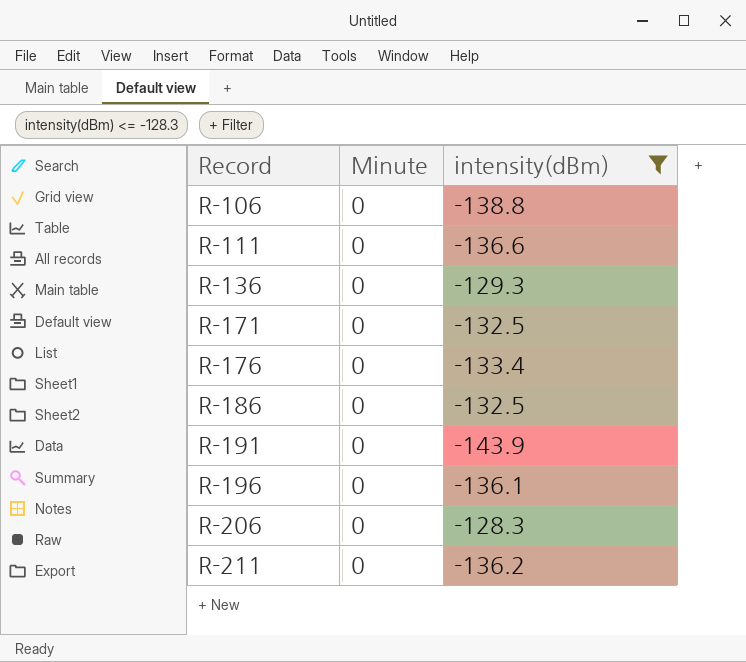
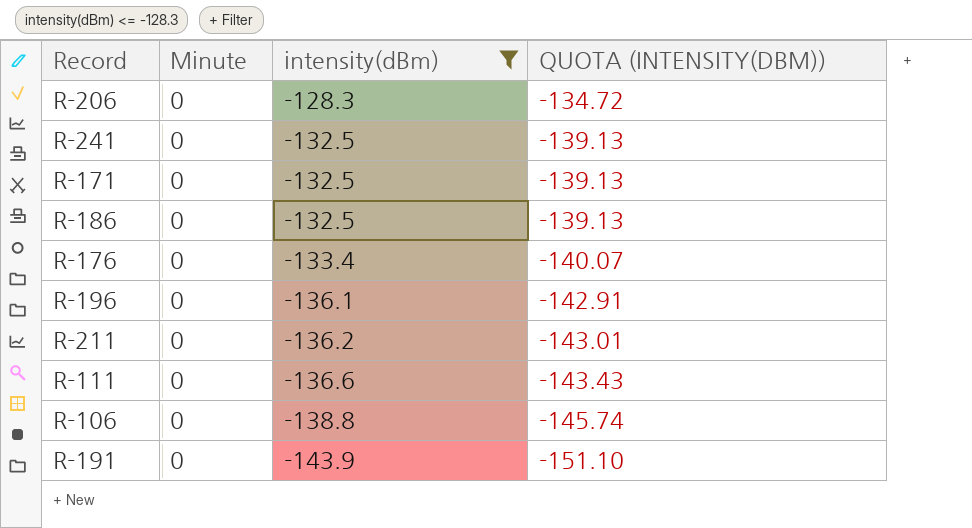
row order: Record ascending -> intensity(dBm) descending
column QUOTA (INTENSITY(DBM)) | formula: none -> [intensity(dBm)] * 1.05
row R-136: 0 | -129.3 -> none
row R-241: none -> 0 | -132.5 | -139.13

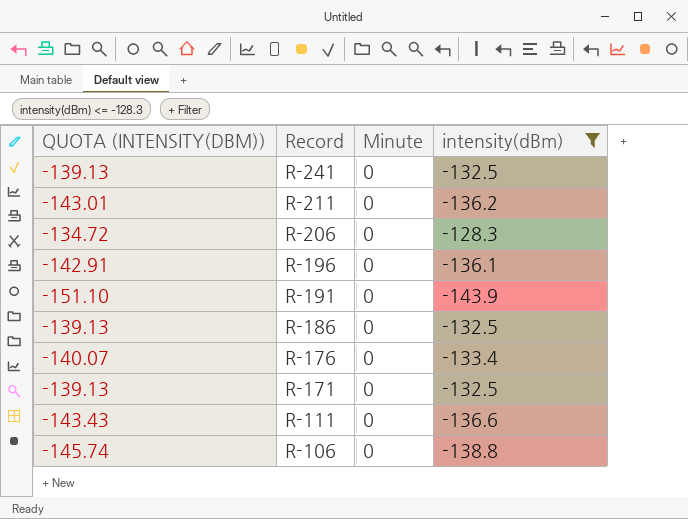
row order: intensity(dBm) descending -> Record descending
column QUOTA (INTENSITY(DBM)) | position: 4 -> 1

